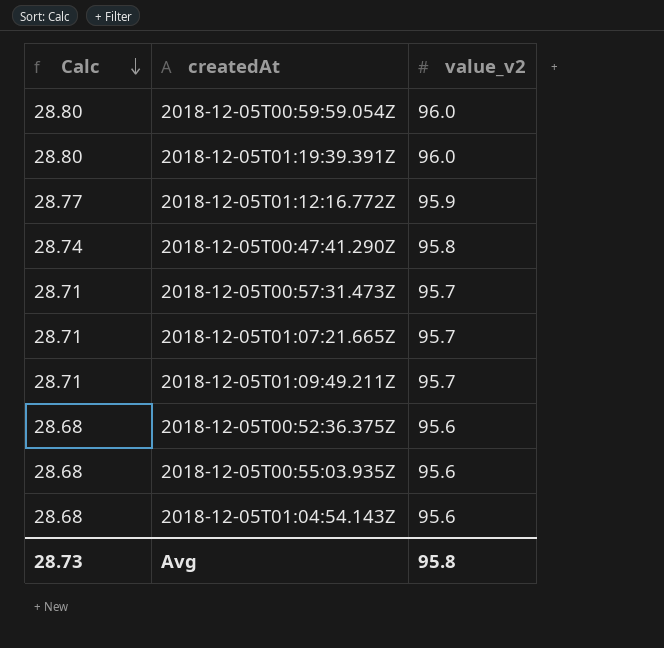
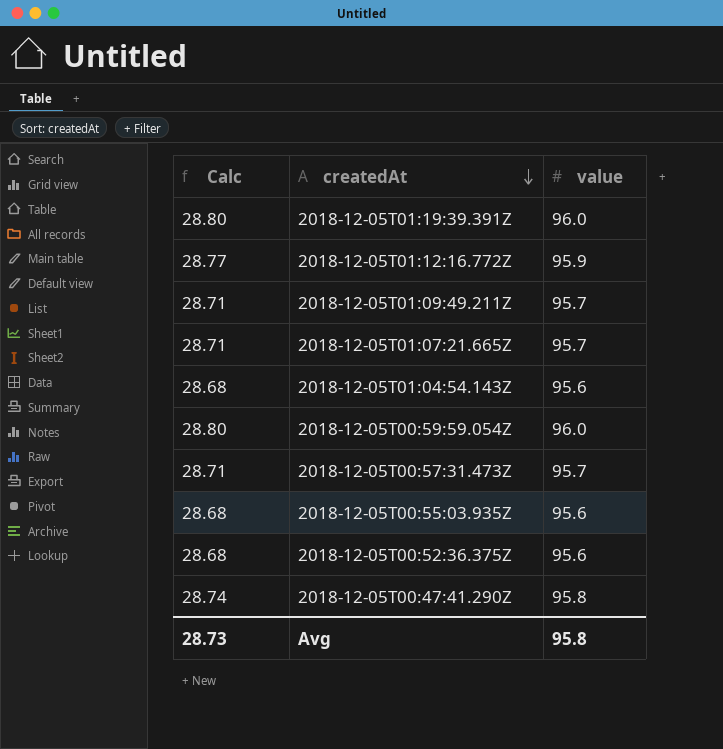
row order: Calc descending -> createdAt descending
column name: value_v2 -> value

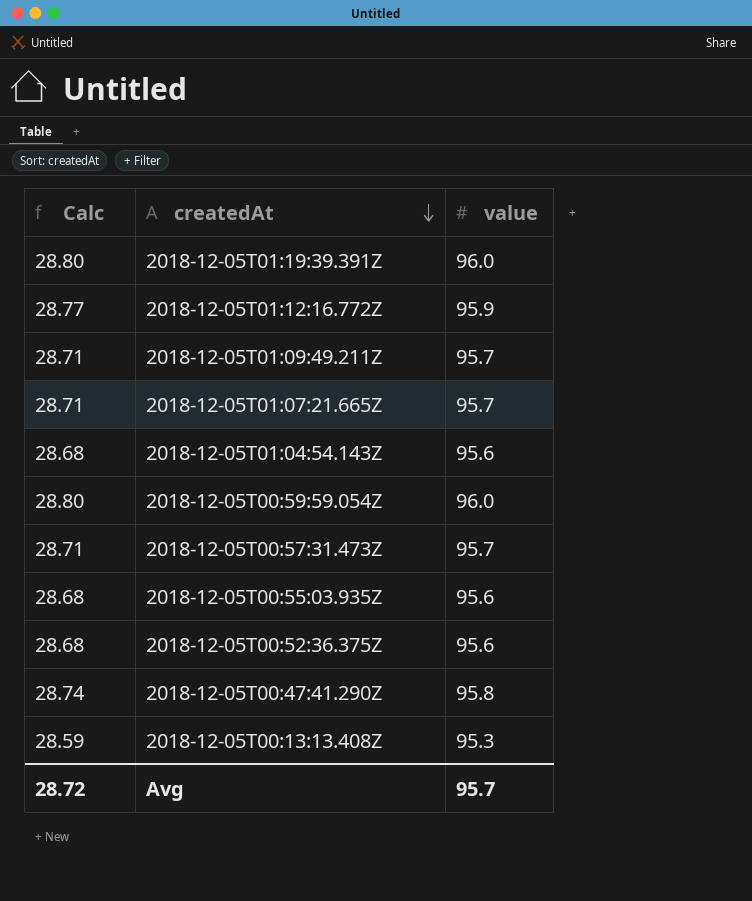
row 2018-12-05T00:13:13.408Z: none -> 28.59 | 95.3
Avg | Calc: 28.73 -> 28.72
Avg | value: 95.8 -> 95.7

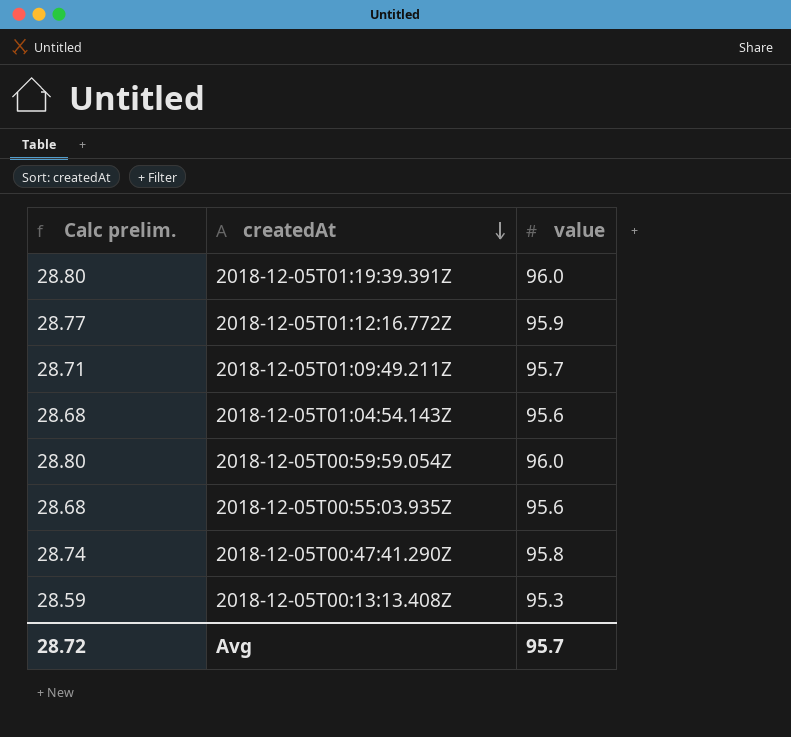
column name: Calc -> Calc prelim.
row 2018-12-05T01:07:21.665Z: 28.71 | 95.7 -> none
row 2018-12-05T00:57:31.473Z: 28.71 | 95.7 -> none
row 2018-12-05T00:52:36.375Z: 28.68 | 95.6 -> none

